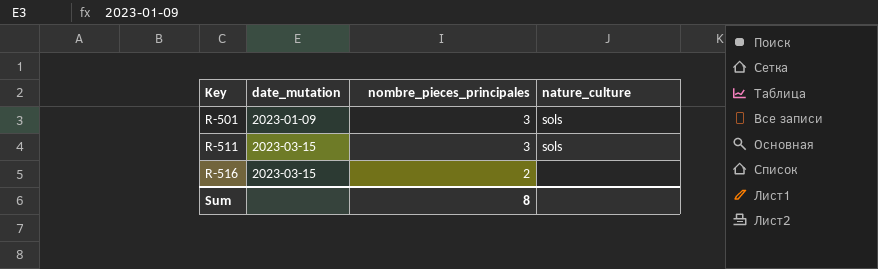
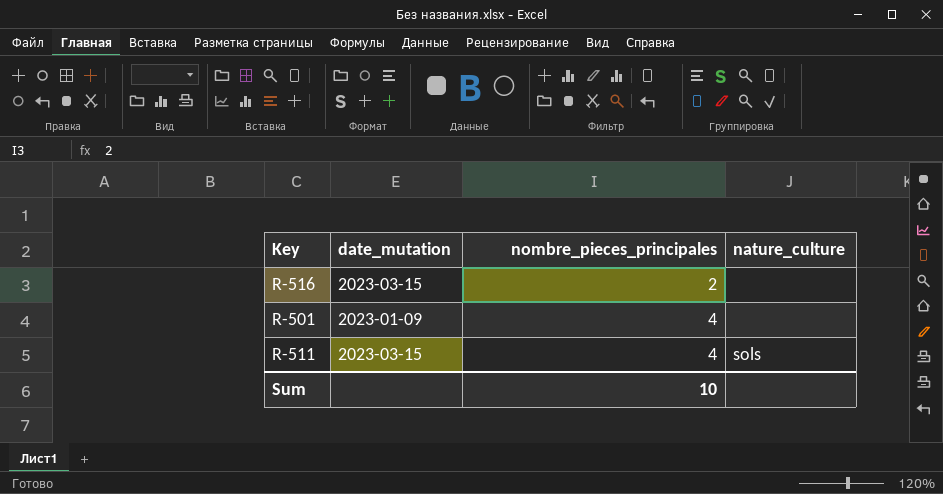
row order: Key ascending -> nombre_pieces_principales ascending
R-501 | nombre_pieces_principales: 3 -> 4
R-501 | nature_culture: sols -> none
R-511 | nombre_pieces_principales: 3 -> 4
Sum | nombre_pieces_principales: 8 -> 10

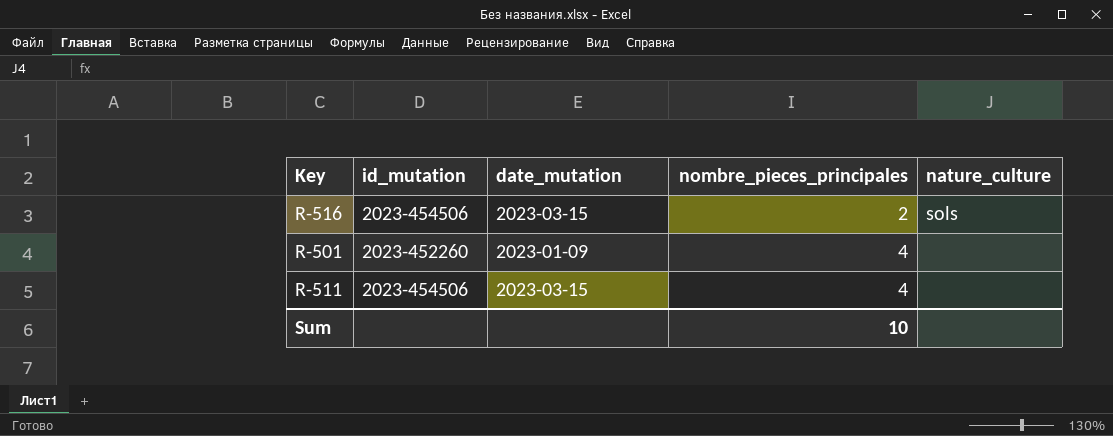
column id_mutation | position: none -> 2
R-516 | nature_culture: none -> sols
R-511 | nature_culture: sols -> none

